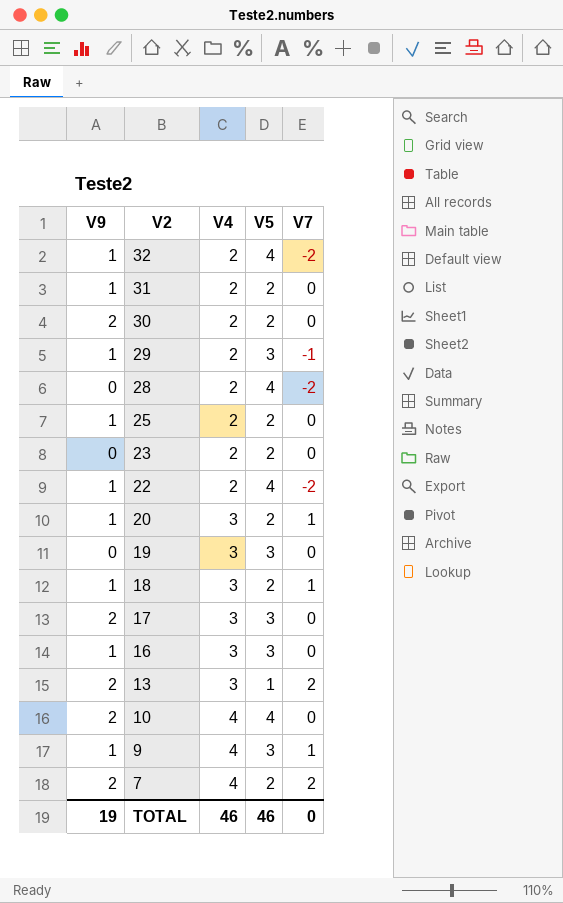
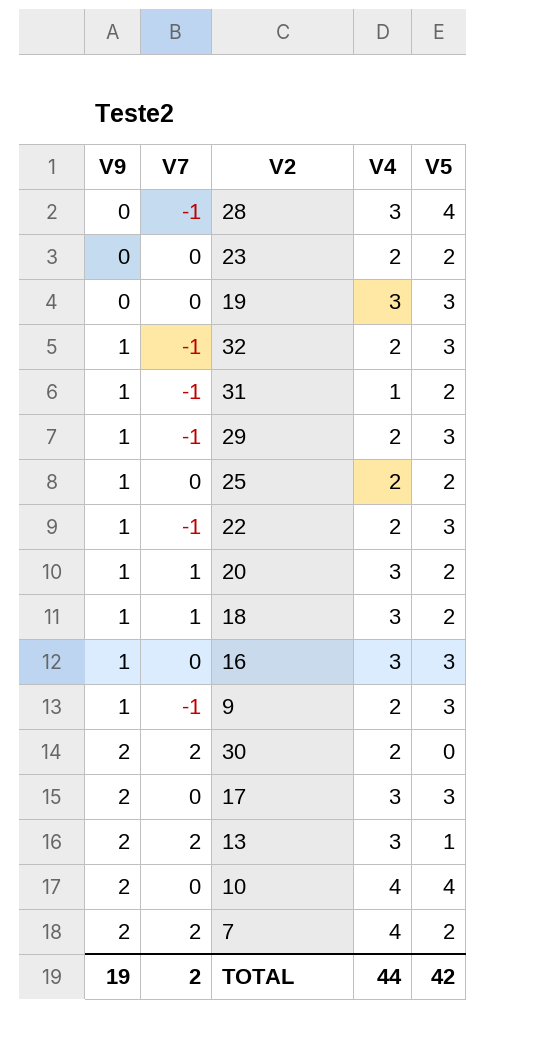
row order: V2 descending -> V9 ascending
column V7 | position: 5 -> 2
28 | V7: -2 -> -1
28 | V4: 2 -> 3
32 | V7: -2 -> -1
32 | V5: 4 -> 3
31 | V7: 0 -> -1
31 | V4: 2 -> 1
22 | V7: -2 -> -1
22 | V5: 4 -> 3
9 | V7: 1 -> -1
9 | V4: 4 -> 2
30 | V7: 0 -> 2
30 | V5: 2 -> 0
TOTAL | V7: 0 -> 2
TOTAL | V4: 46 -> 44
TOTAL | V5: 46 -> 42

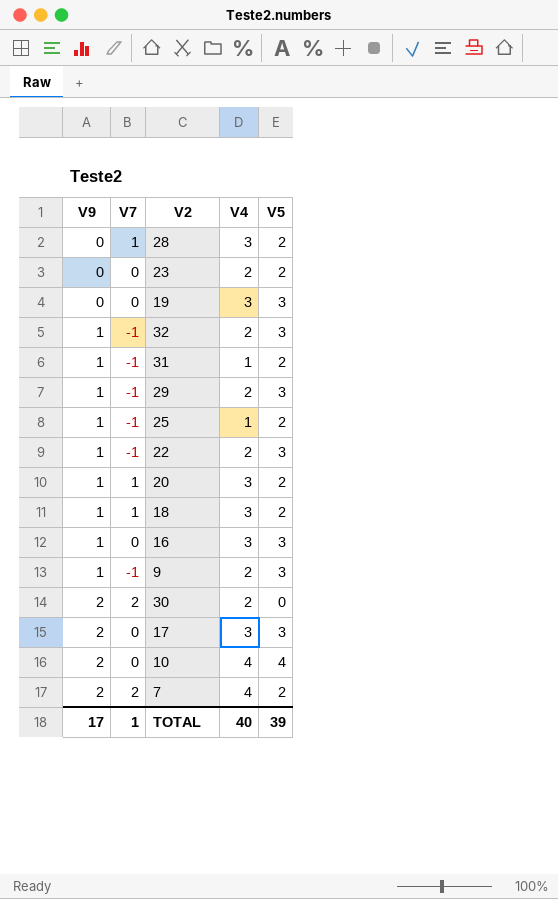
row 13: 2 | 2 | 3 | 1 -> none
28 | V7: -1 -> 1
28 | V5: 4 -> 2
25 | V7: 0 -> -1
25 | V4: 2 -> 1
TOTAL | V9: 19 -> 17
TOTAL | V7: 2 -> 1
TOTAL | V4: 44 -> 40
TOTAL | V5: 42 -> 39

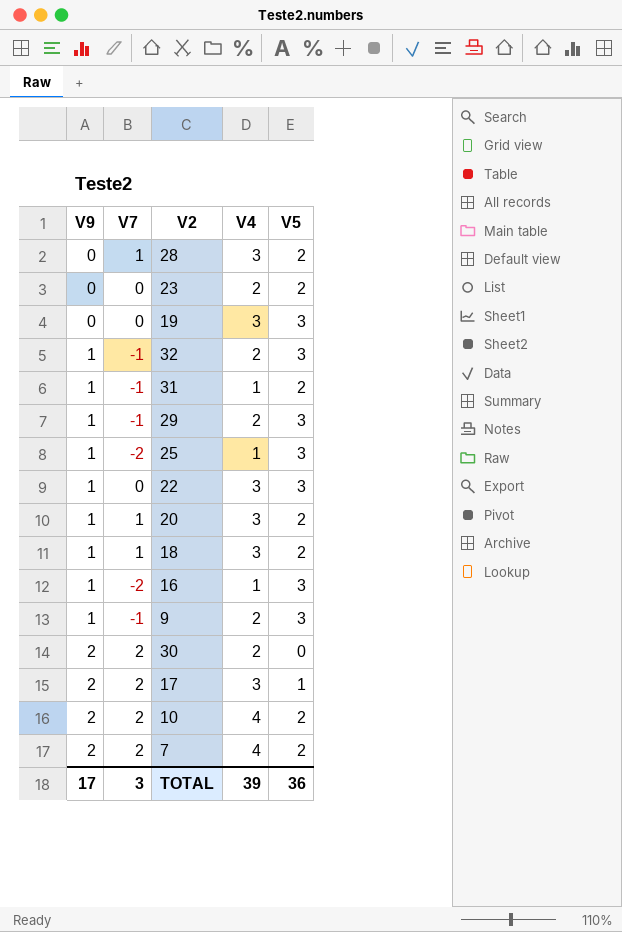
25 | V7: -1 -> -2
25 | V5: 2 -> 3
22 | V7: -1 -> 0
22 | V4: 2 -> 3
16 | V7: 0 -> -2
16 | V4: 3 -> 1
17 | V7: 0 -> 2
17 | V5: 3 -> 1
10 | V7: 0 -> 2
10 | V5: 4 -> 2
TOTAL | V7: 1 -> 3
TOTAL | V4: 40 -> 39
TOTAL | V5: 39 -> 36

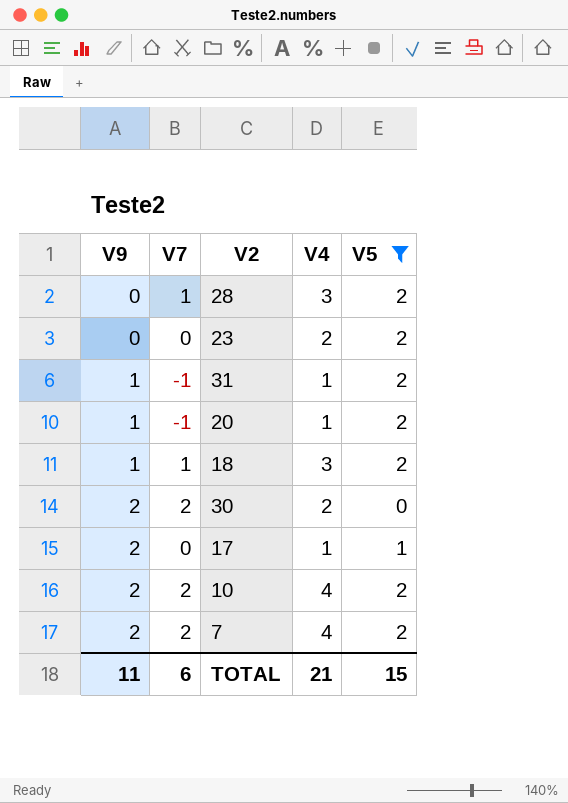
filter: none -> V5 != 3
20 | V7: 1 -> -1
20 | V4: 3 -> 1
17 | V7: 2 -> 0
17 | V4: 3 -> 1
TOTAL | V9: 17 -> 11
TOTAL | V7: 3 -> 6
TOTAL | V4: 39 -> 21
TOTAL | V5: 36 -> 15

